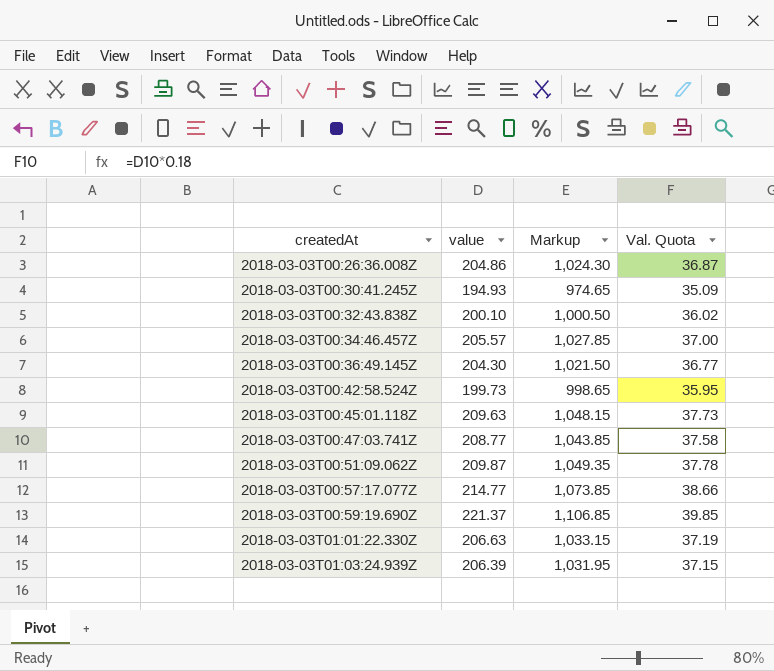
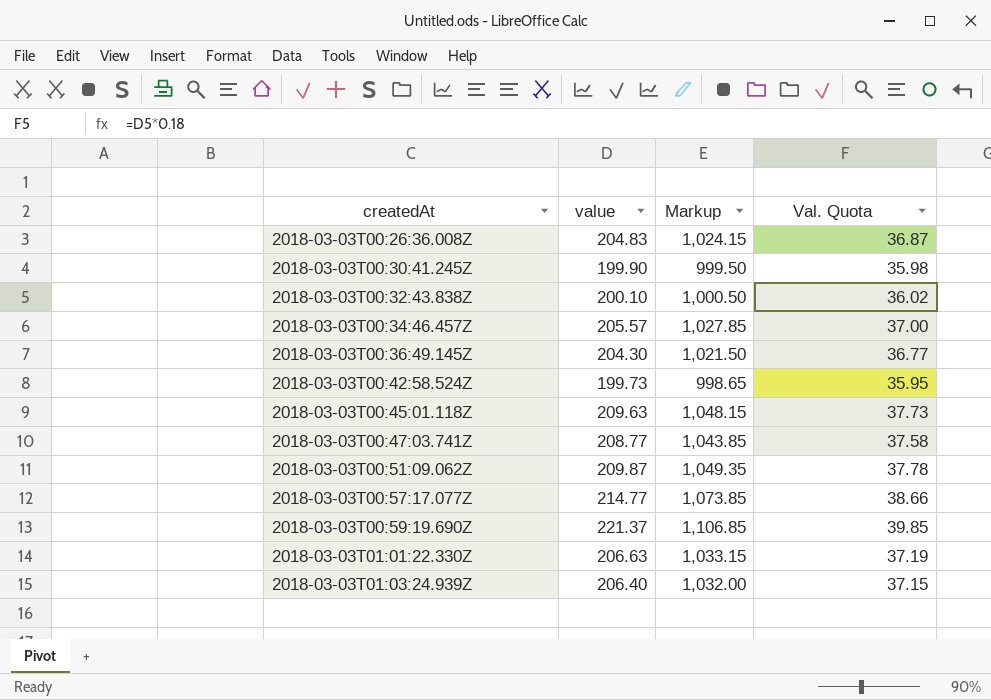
2018-03-03T00:26:36.008Z | value: 204.86 -> 204.83
2018-03-03T00:26:36.008Z | Markup: 1,024.30 -> 1,024.15
2018-03-03T00:30:41.245Z | value: 194.93 -> 199.90
2018-03-03T00:30:41.245Z | Markup: 974.65 -> 999.50
2018-03-03T00:30:41.245Z | Val. Quota: 35.09 -> 35.98
2018-03-03T01:03:24.939Z | value: 206.39 -> 206.40
2018-03-03T01:03:24.939Z | Markup: 1,031.95 -> 1,032.00

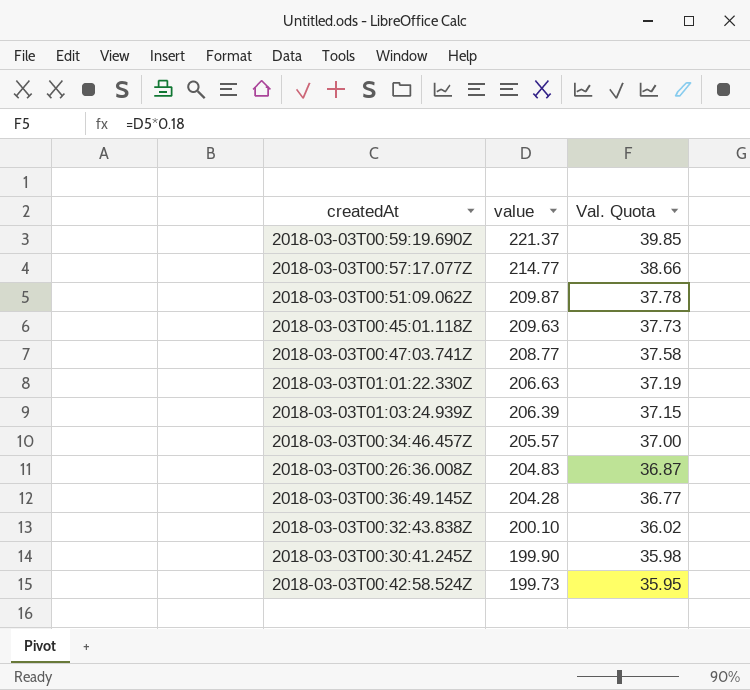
row order: createdAt ascending -> value descending
column Markup | formula: [value] * 5 -> none
2018-03-03T01:03:24.939Z | value: 206.40 -> 206.39
2018-03-03T00:36:49.145Z | value: 204.30 -> 204.28

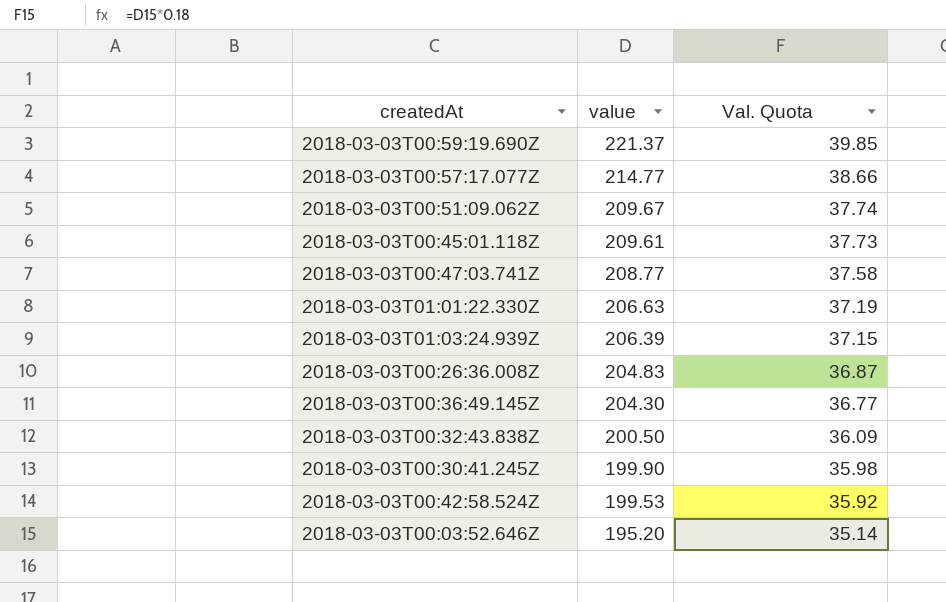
row 2018-03-03T00:34:46.457Z: 205.57 | 37.00 -> none
2018-03-03T00:51:09.062Z | value: 209.87 -> 209.67
2018-03-03T00:51:09.062Z | Val. Quota: 37.78 -> 37.74
2018-03-03T00:45:01.118Z | value: 209.63 -> 209.61
2018-03-03T00:36:49.145Z | value: 204.28 -> 204.30
2018-03-03T00:32:43.838Z | value: 200.10 -> 200.50
2018-03-03T00:32:43.838Z | Val. Quota: 36.02 -> 36.09
2018-03-03T00:42:58.524Z | value: 199.73 -> 199.53
2018-03-03T00:42:58.524Z | Val. Quota: 35.95 -> 35.92
row 2018-03-03T00:03:52.646Z: none -> 195.20 | 35.14

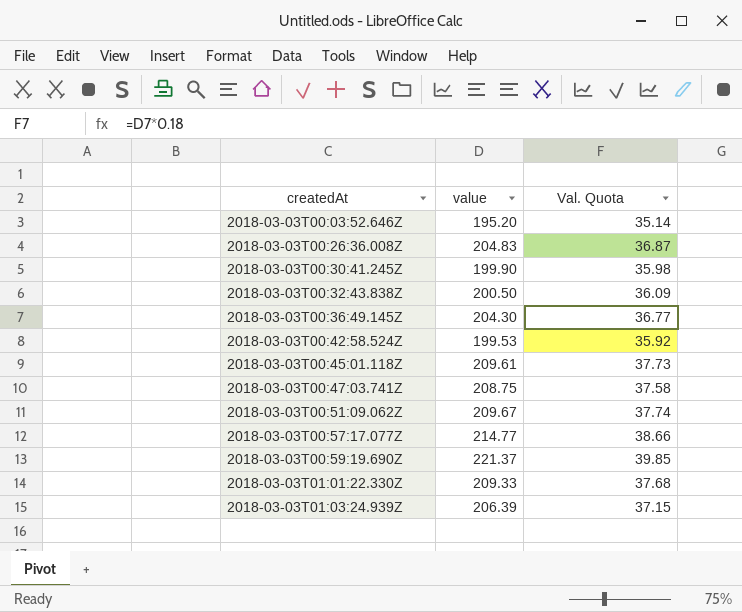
row order: value descending -> createdAt ascending
2018-03-03T00:47:03.741Z | value: 208.77 -> 208.75
2018-03-03T01:01:22.330Z | value: 206.63 -> 209.33
2018-03-03T01:01:22.330Z | Val. Quota: 37.19 -> 37.68

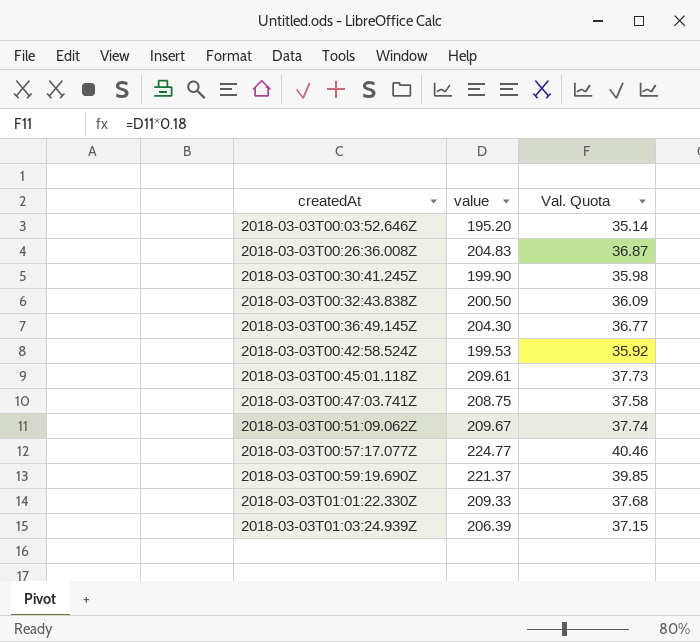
2018-03-03T00:57:17.077Z | value: 214.77 -> 224.77
2018-03-03T00:57:17.077Z | Val. Quota: 38.66 -> 40.46

